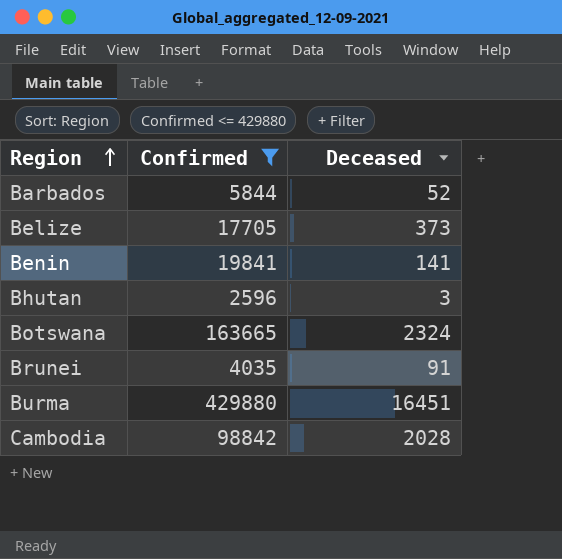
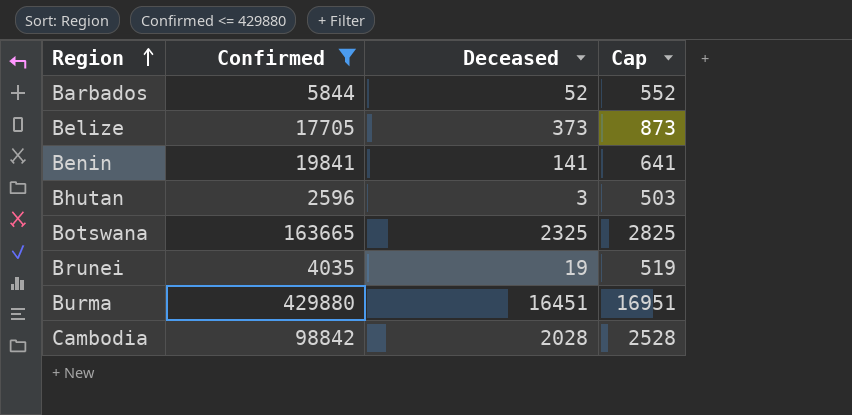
column Cap | formula: none -> [Deceased] + 500
Botswana | Deceased: 2324 -> 2325
Brunei | Deceased: 91 -> 19

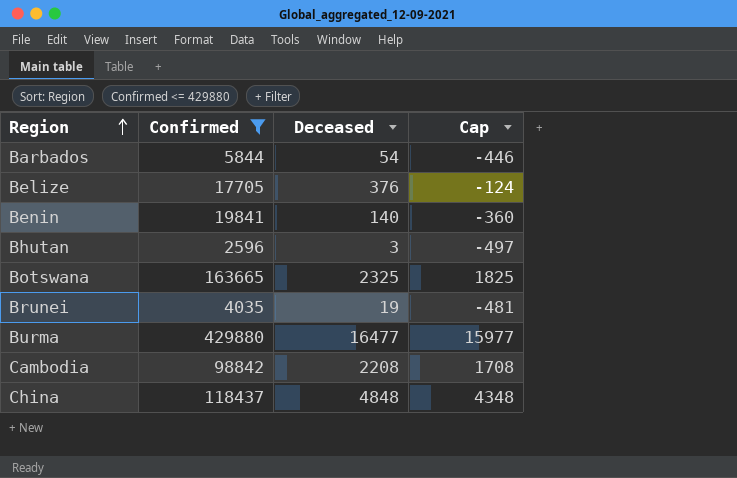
column Cap | formula: [Deceased] + 500 -> [Deceased] - 500
Barbados | Deceased: 52 -> 54
Belize | Deceased: 373 -> 376
Benin | Deceased: 141 -> 140
Burma | Deceased: 16451 -> 16477
Cambodia | Deceased: 2028 -> 2208
row China: none -> 118437 | 4848 | 4348

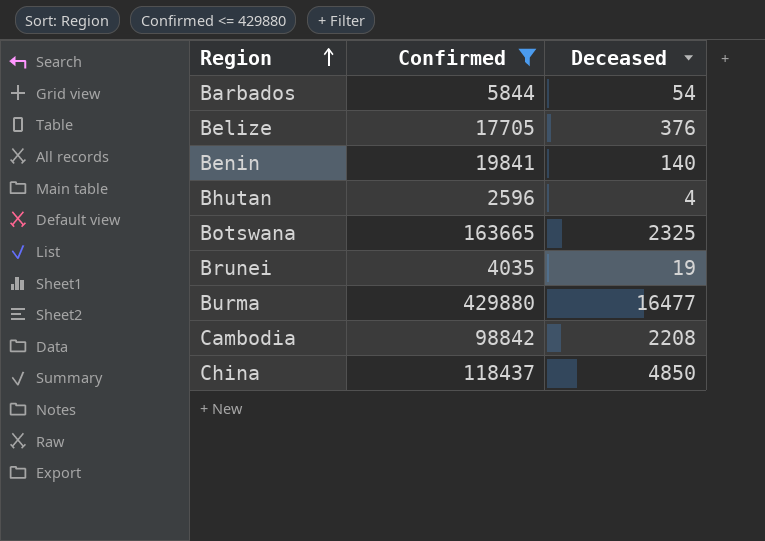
column Cap | formula: [Deceased] - 500 -> none
Bhutan | Deceased: 3 -> 4
China | Deceased: 4848 -> 4850

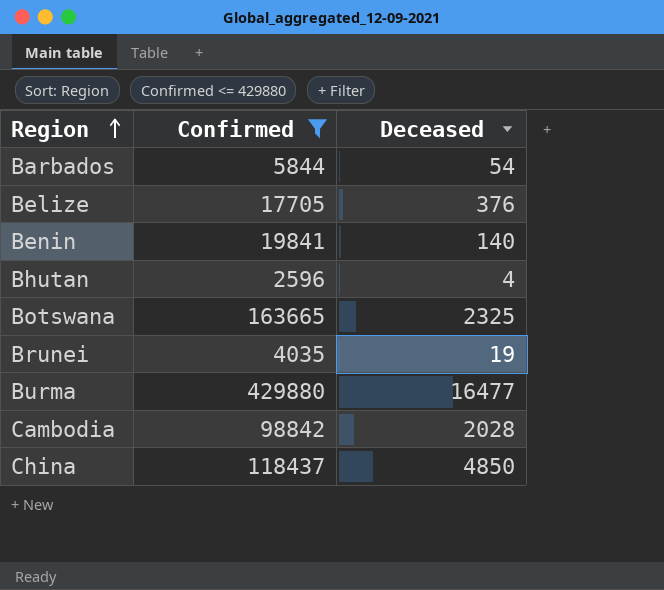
Cambodia | Deceased: 2208 -> 2028

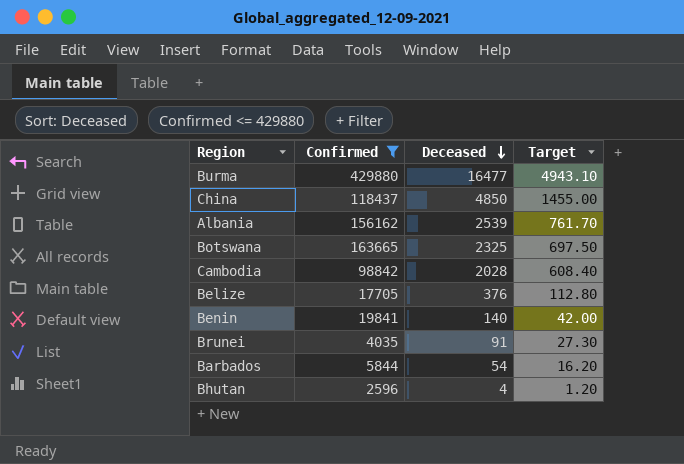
row order: Region ascending -> Deceased descending
column Target | formula: none -> [Deceased] * 0.3
row Albania: none -> 156162 | 2539 | 761.70
Brunei | Deceased: 19 -> 91

